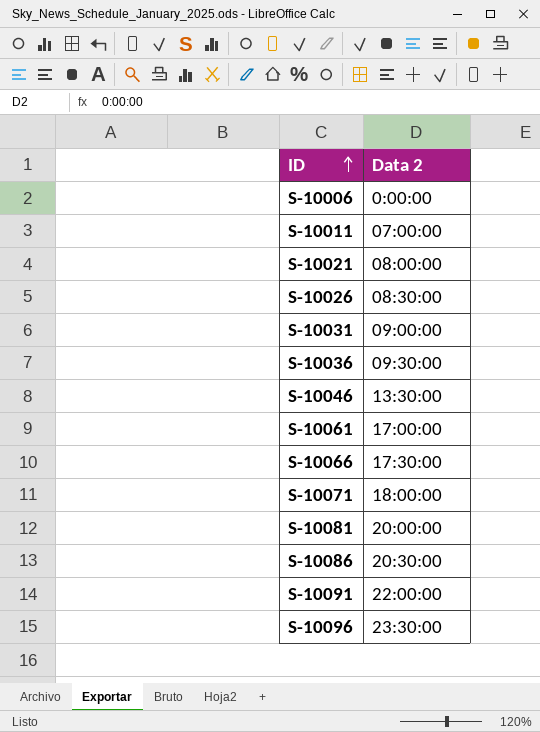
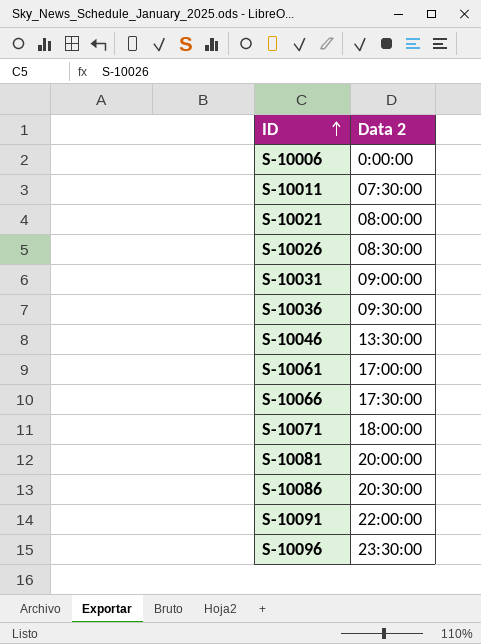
S-10011 | Data 2: 07:00:00 -> 07:30:00

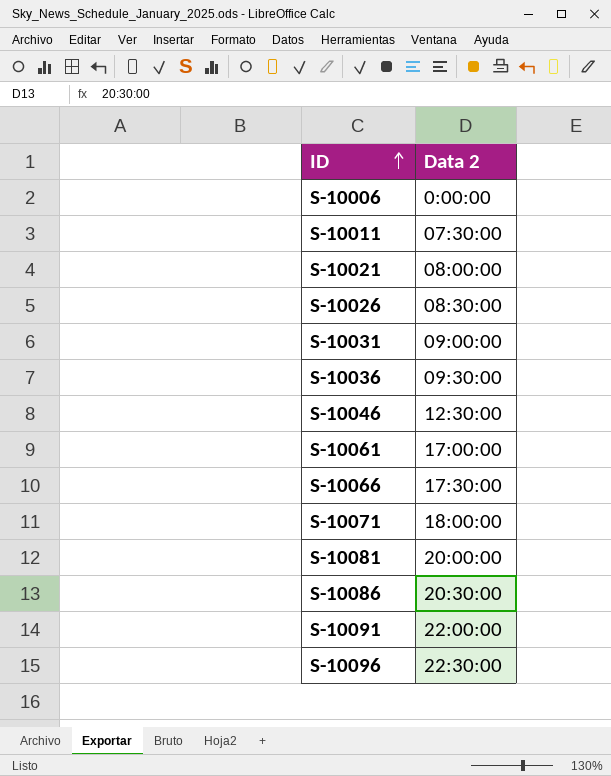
S-10046 | Data 2: 13:30:00 -> 12:30:00
S-10096 | Data 2: 23:30:00 -> 22:30:00

